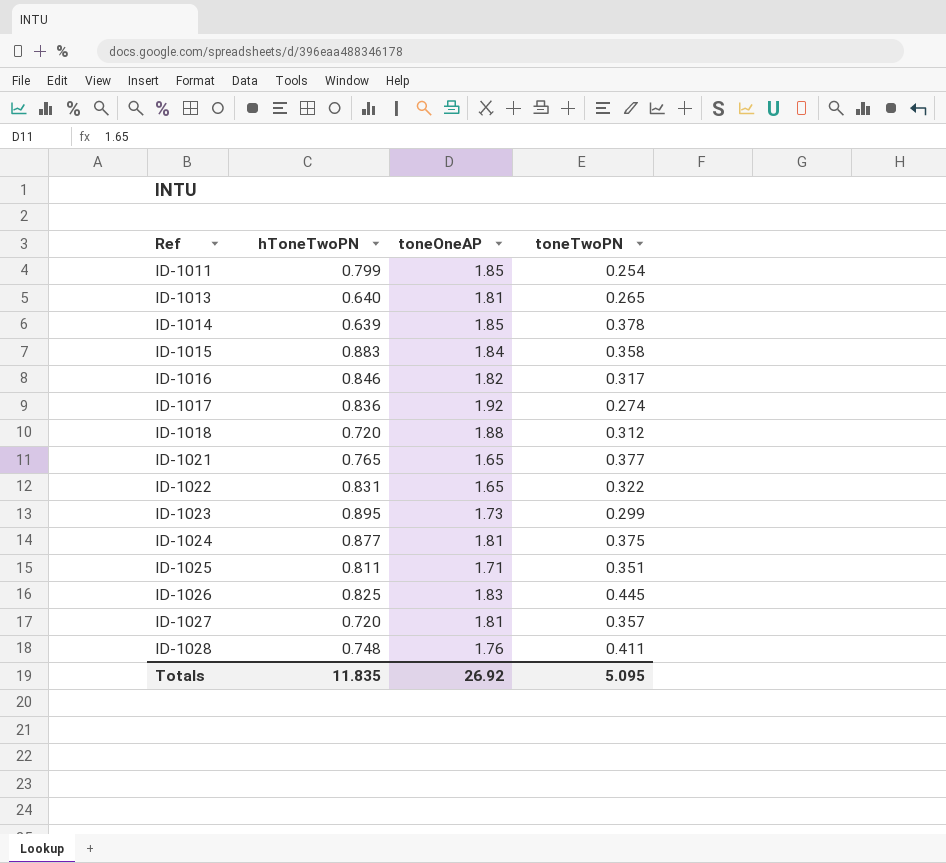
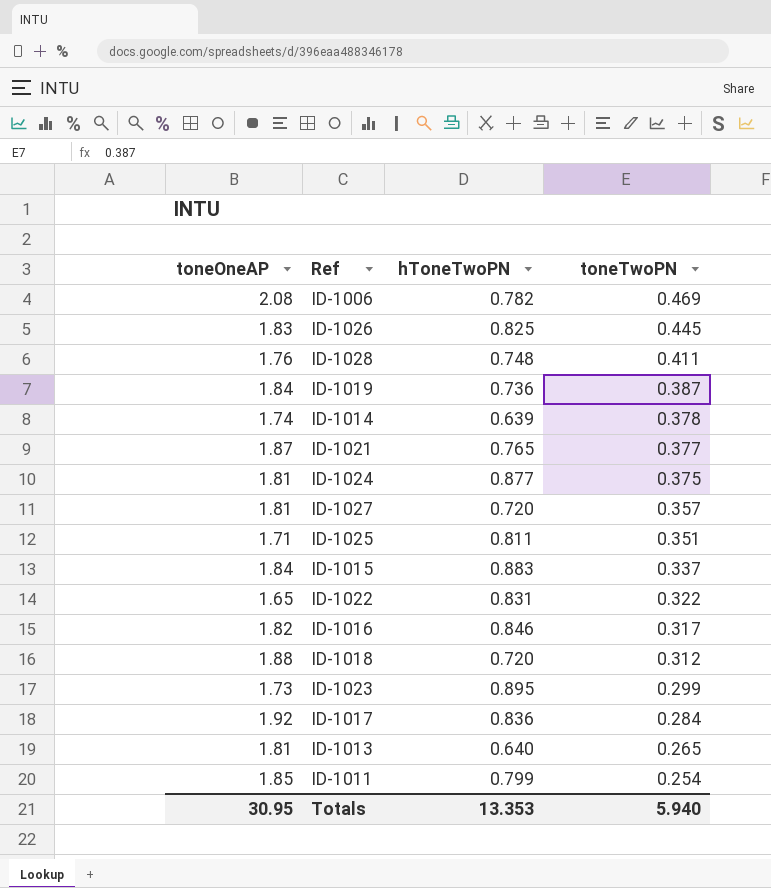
row order: Ref ascending -> toneTwoPN descending
column toneOneAP | position: 3 -> 1
row ID-1006: none -> 2.08 | 0.782 | 0.469
row ID-1019: none -> 1.84 | 0.736 | 0.387
ID-1014 | toneOneAP: 1.85 -> 1.74
ID-1021 | toneOneAP: 1.65 -> 1.87
ID-1015 | toneTwoPN: 0.358 -> 0.337
ID-1017 | toneTwoPN: 0.274 -> 0.284
Totals | toneOneAP: 26.92 -> 30.95
Totals | hToneTwoPN: 11.835 -> 13.353
Totals | toneTwoPN: 5.095 -> 5.940

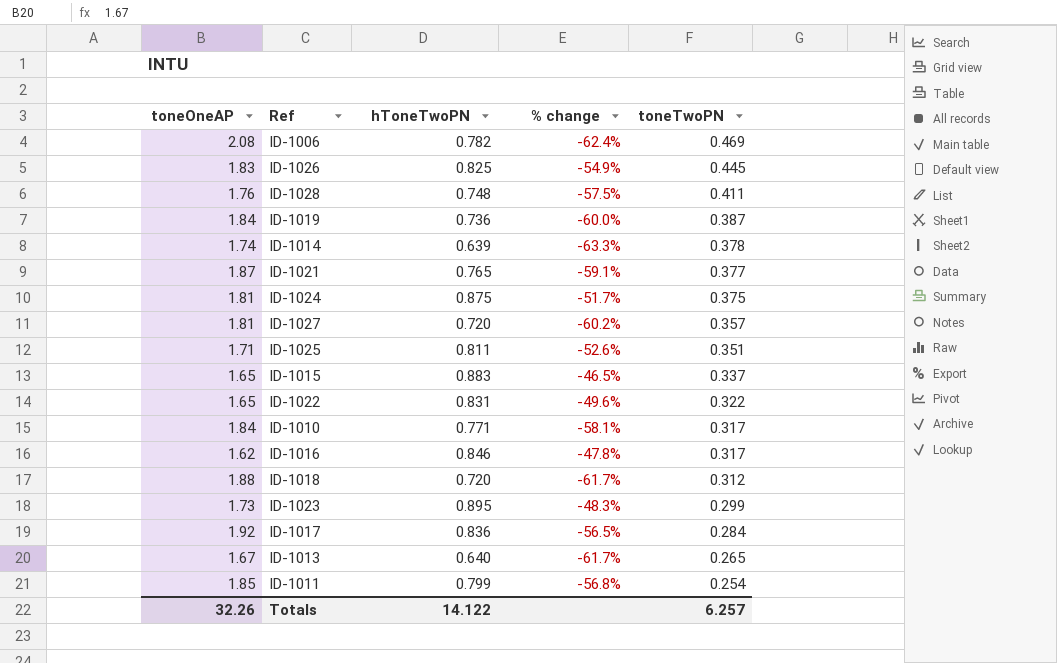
column % change | formula: none -> ([hToneTwoPN] - [toneOneAP]) / [toneOneAP]
ID-1024 | hToneTwoPN: 0.877 -> 0.875
ID-1015 | toneOneAP: 1.84 -> 1.65
row ID-1010: none -> 1.84 | 0.771 | -58.1% | 0.317
ID-1016 | toneOneAP: 1.82 -> 1.62
ID-1013 | toneOneAP: 1.81 -> 1.67
Totals | toneOneAP: 30.95 -> 32.26
Totals | hToneTwoPN: 13.353 -> 14.122
Totals | toneTwoPN: 5.940 -> 6.257

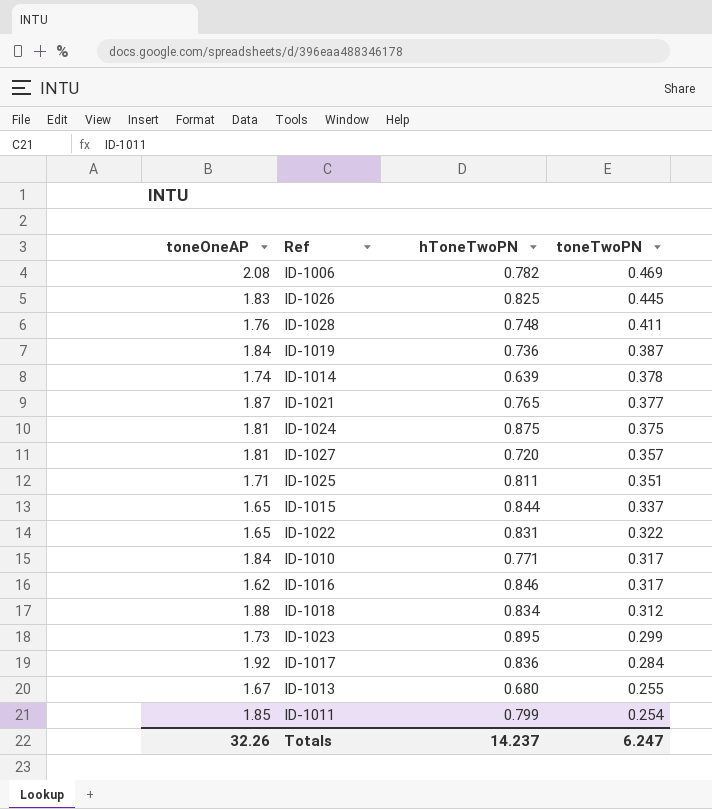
column % change | formula: ([hToneTwoPN] - [toneOneAP]) / [toneOneAP] -> none
ID-1015 | hToneTwoPN: 0.883 -> 0.844
ID-1018 | hToneTwoPN: 0.720 -> 0.834
ID-1013 | hToneTwoPN: 0.640 -> 0.680
ID-1013 | toneTwoPN: 0.265 -> 0.255
Totals | hToneTwoPN: 14.122 -> 14.237
Totals | toneTwoPN: 6.257 -> 6.247

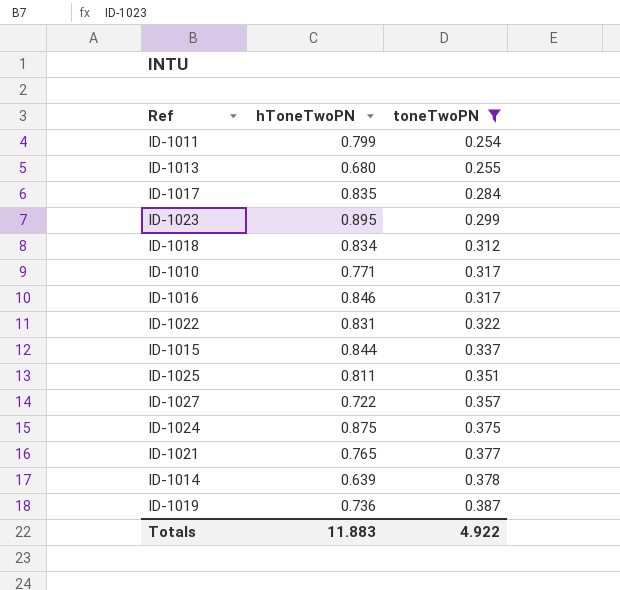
filter: none -> toneTwoPN <= 0.387
row order: toneTwoPN descending -> toneTwoPN ascending
column toneOneAP | position: 1 -> none
ID-1017 | hToneTwoPN: 0.836 -> 0.835
ID-1027 | hToneTwoPN: 0.720 -> 0.722
Totals | hToneTwoPN: 14.237 -> 11.883
Totals | toneTwoPN: 6.247 -> 4.922

